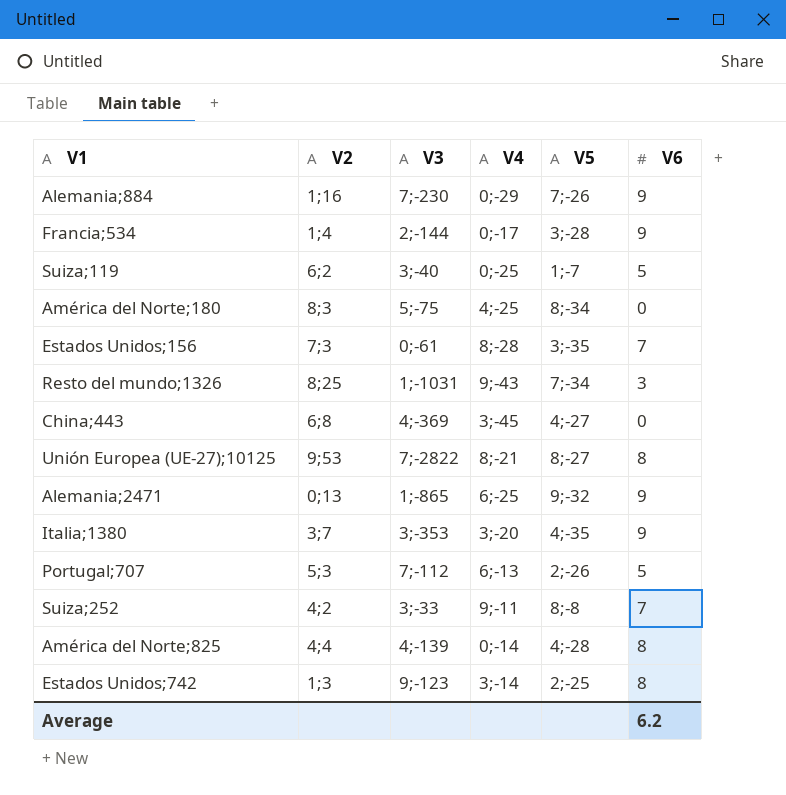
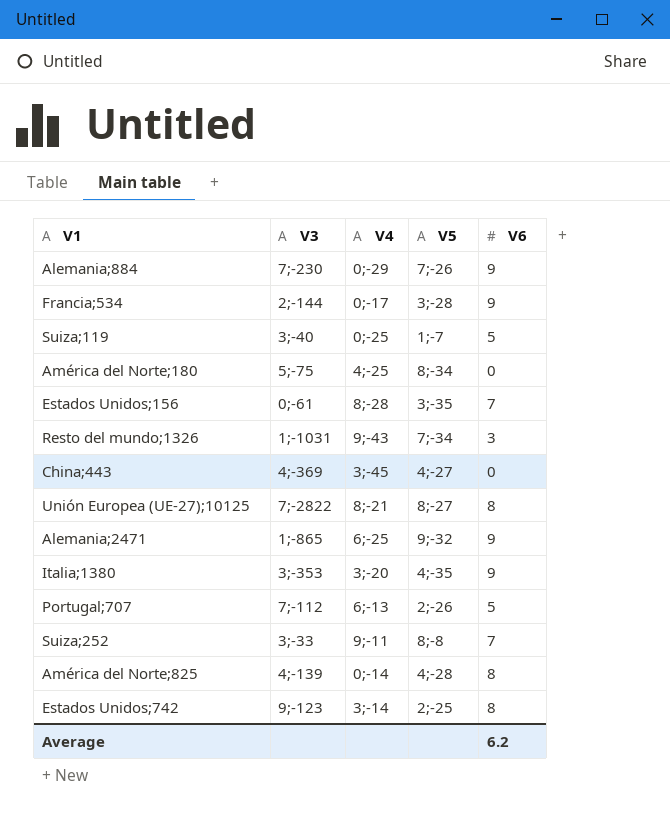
column V2 | position: 2 -> none

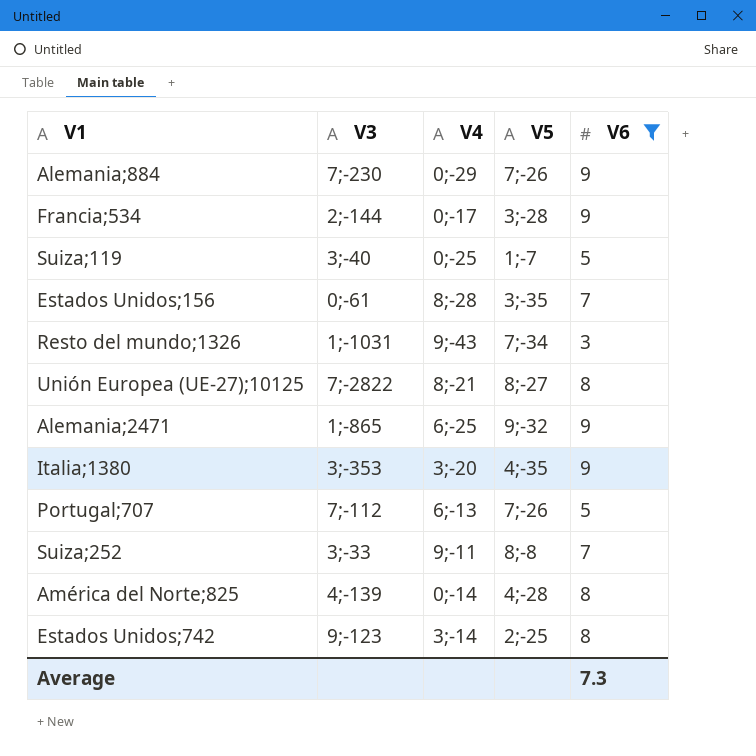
filter: none -> V6 != 0
Portugal;707 | V5: 2;-26 -> 7;-26
Average | V6: 6.2 -> 7.3

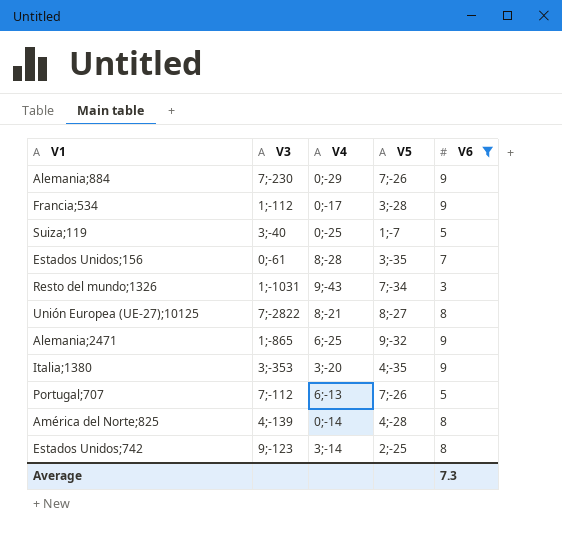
row Suiza;252: 3;-33 | 9;-11 | 8;-8 | 7 -> none
Francia;534 | V3: 2;-144 -> 1;-112

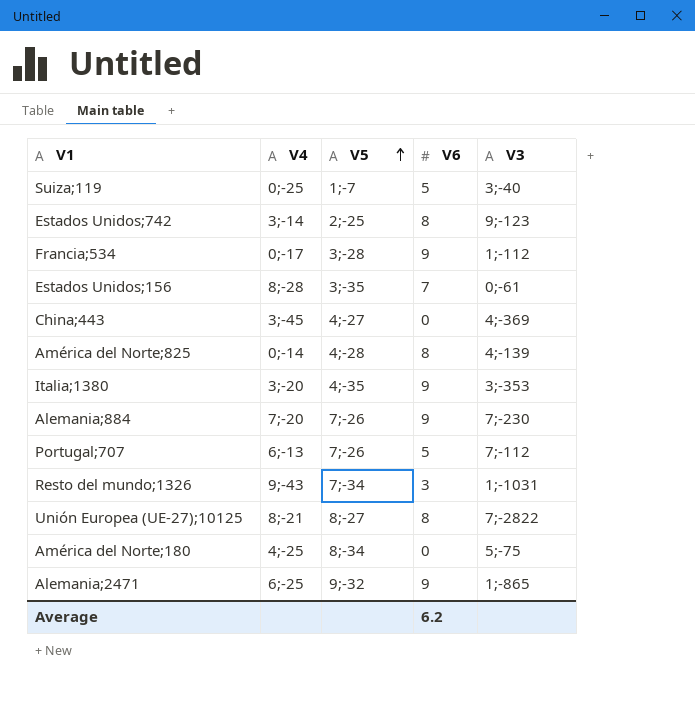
filter: V6 != 0 -> none
row order: none -> V5 ascending
column V3 | position: 2 -> 5
Alemania;884 | V4: 0;-29 -> 7;-20
Average | V6: 7.3 -> 6.2

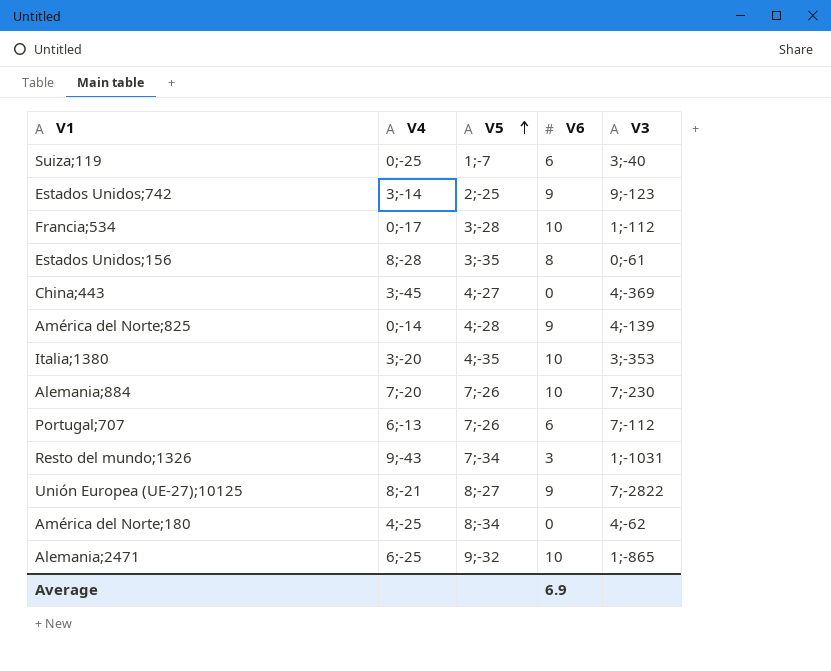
Suiza;119 | V6: 5 -> 6
Estados Unidos;742 | V6: 8 -> 9
Francia;534 | V6: 9 -> 10
Estados Unidos;156 | V6: 7 -> 8
América del Norte;825 | V6: 8 -> 9
Italia;1380 | V6: 9 -> 10
Alemania;884 | V6: 9 -> 10
Portugal;707 | V6: 5 -> 6
Unión Europea (UE-27);10125 | V6: 8 -> 9
América del Norte;180 | V3: 5;-75 -> 4;-62
Alemania;2471 | V6: 9 -> 10
Average | V6: 6.2 -> 6.9

